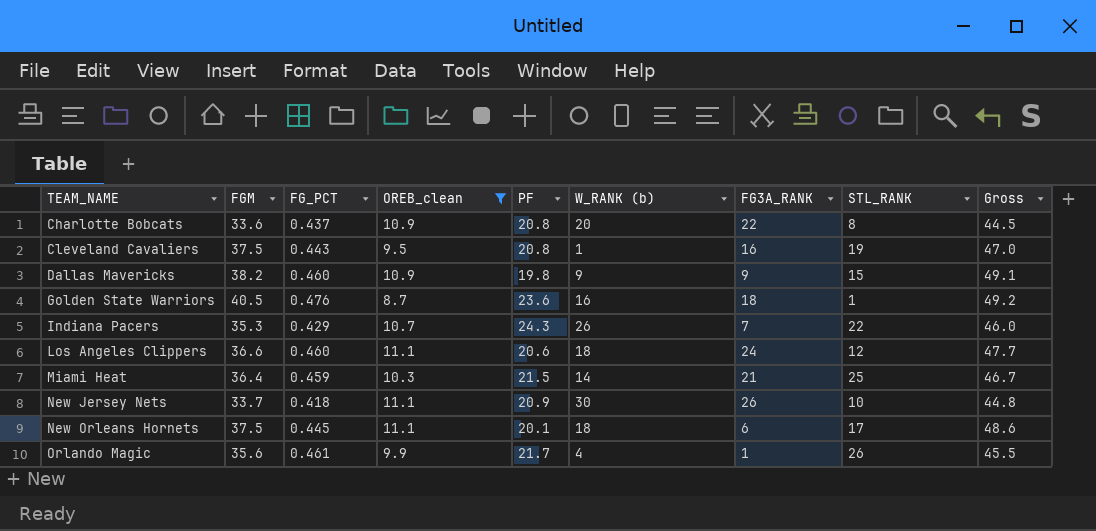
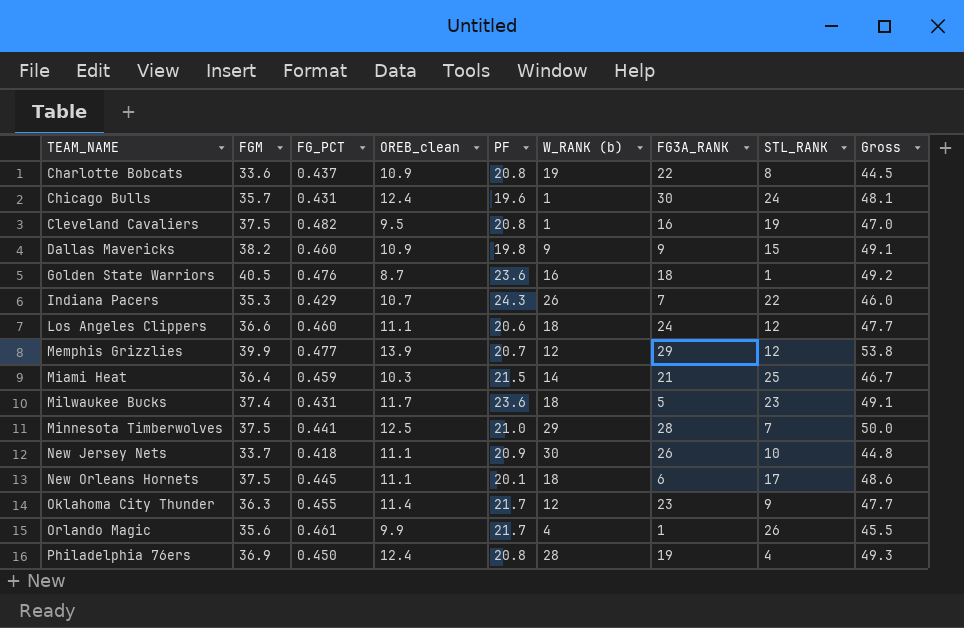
filter: OREB_clean <= 11.1 -> none
Charlotte Bobcats | W_RANK (b): 20 -> 19
Cleveland Cavaliers | FG_PCT: 0.443 -> 0.482

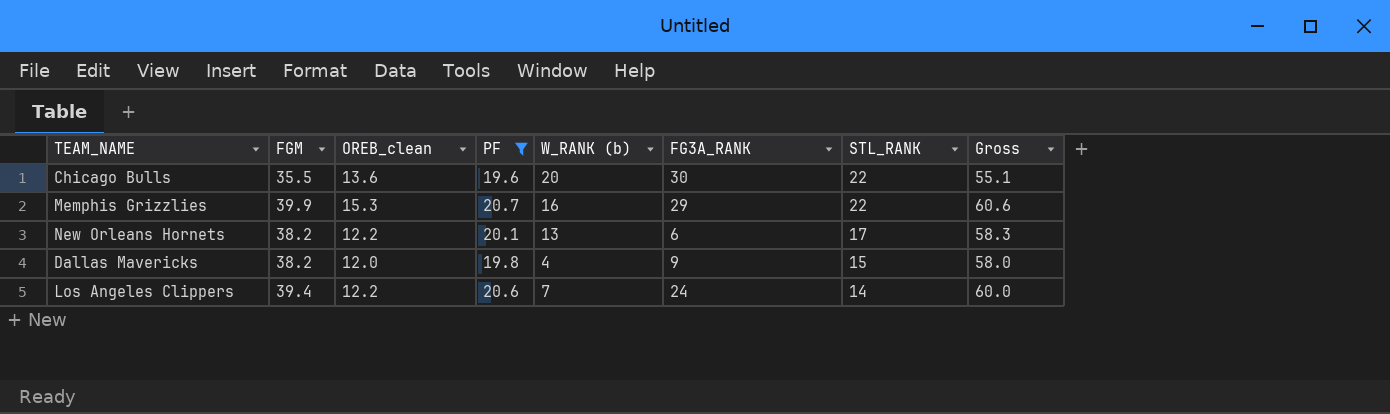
filter: none -> PF <= 20.7
row order: TEAM_NAME ascending -> STL_RANK descending
column FG_PCT | position: 3 -> none
column Gross | formula: [FGM] + [OREB_clean] -> [FGM] + [PF]
Chicago Bulls | FGM: 35.7 -> 35.5
Chicago Bulls | OREB_clean: 12.4 -> 13.6
Chicago Bulls | W_RANK (b): 1 -> 20
Chicago Bulls | STL_RANK: 24 -> 22
Memphis Grizzlies | OREB_clean: 13.9 -> 15.3
Memphis Grizzlies | W_RANK (b): 12 -> 16
Memphis Grizzlies | STL_RANK: 12 -> 22
New Orleans Hornets | FGM: 37.5 -> 38.2
New Orleans Hornets | OREB_clean: 11.1 -> 12.2
New Orleans Hornets | W_RANK (b): 18 -> 13
Dallas Mavericks | OREB_clean: 10.9 -> 12.0
Dallas Mavericks | W_RANK (b): 9 -> 4
Los Angeles Clippers | FGM: 36.6 -> 39.4
Los Angeles Clippers | OREB_clean: 11.1 -> 12.2
Los Angeles Clippers | W_RANK (b): 18 -> 7
Los Angeles Clippers | STL_RANK: 12 -> 14

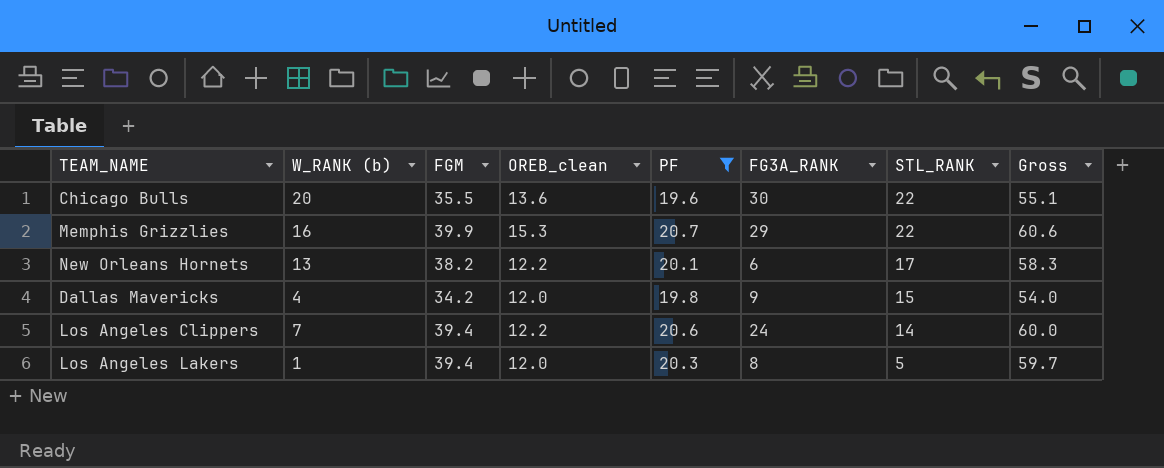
column W_RANK (b) | position: 5 -> 2
Dallas Mavericks | FGM: 38.2 -> 34.2
Dallas Mavericks | Gross: 58.0 -> 54.0
row Los Angeles Lakers: none -> 1 | 39.4 | 12.0 | 20.3 | 8 | 5 | 59.7

